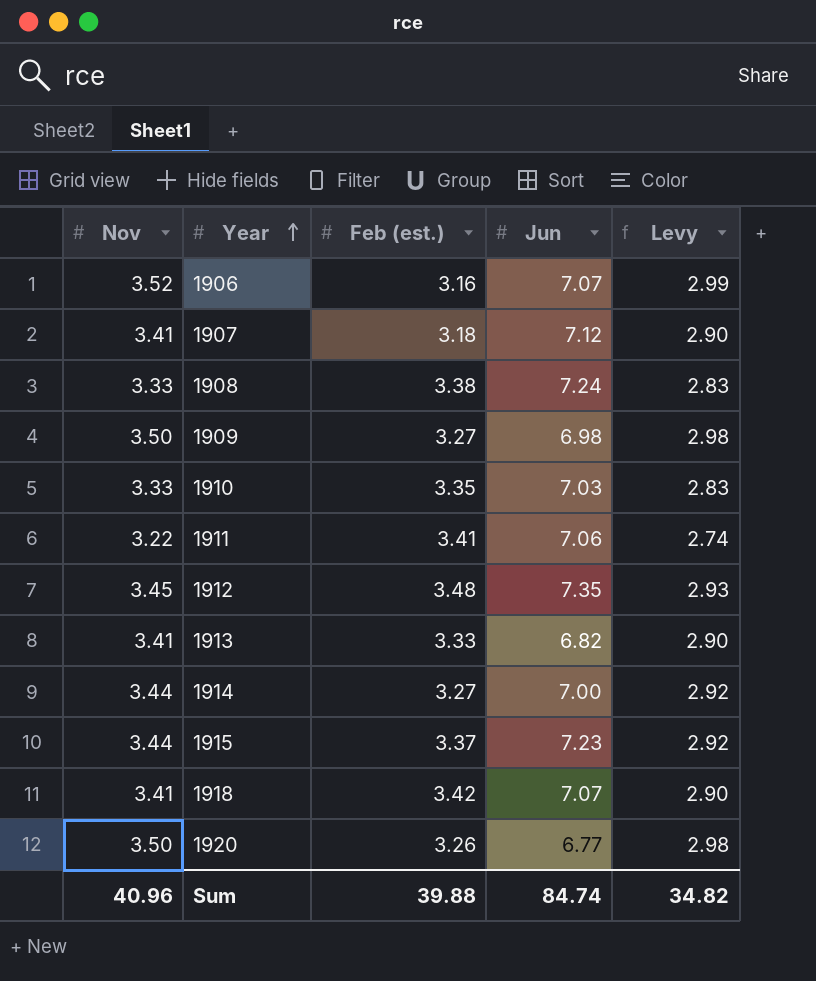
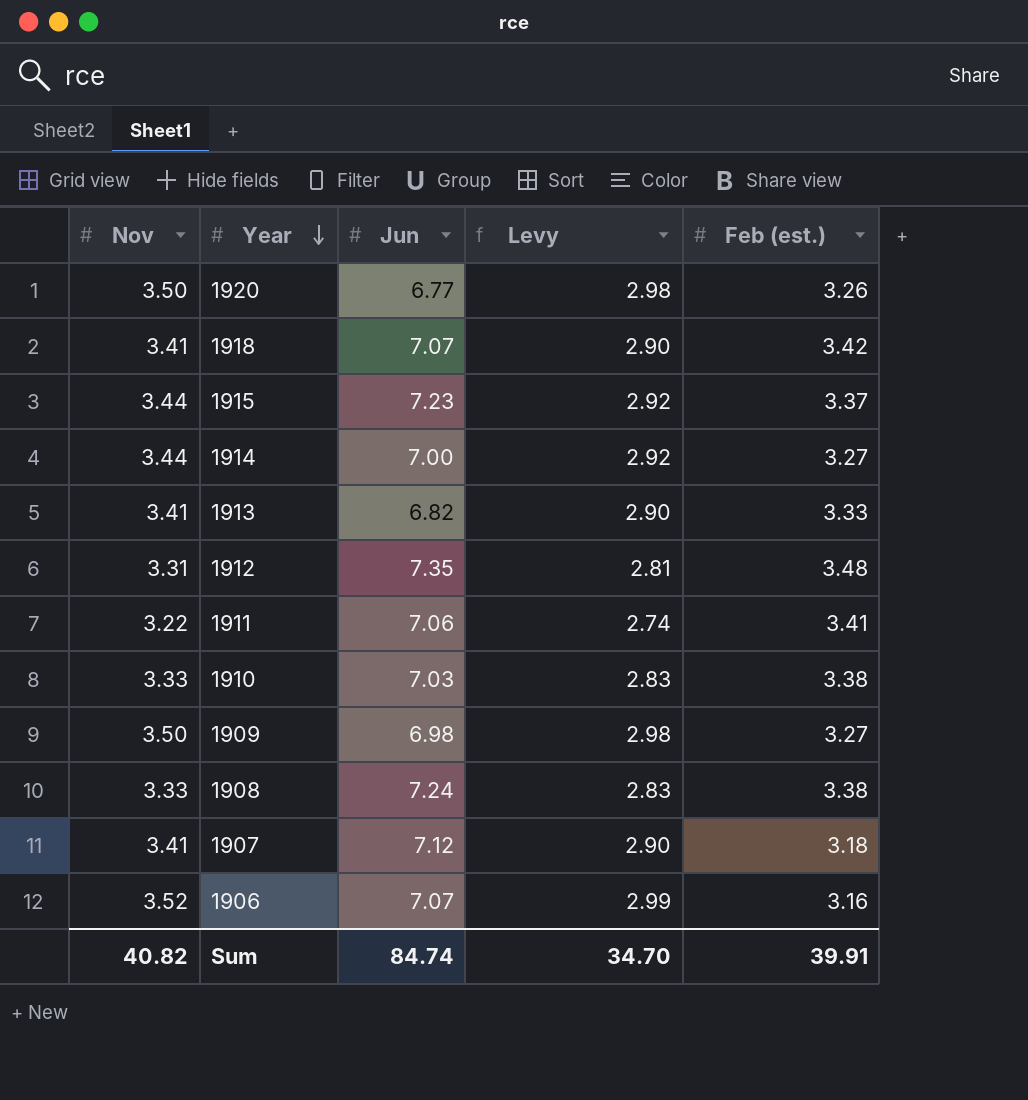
row order: Year ascending -> Year descending
column Feb (est.) | position: 3 -> 5
1912 | Nov: 3.45 -> 3.31
1912 | Levy: 2.93 -> 2.81
1910 | Feb (est.): 3.35 -> 3.38
Sum | Nov: 40.96 -> 40.82
Sum | Levy: 34.82 -> 34.70
Sum | Feb (est.): 39.88 -> 39.91

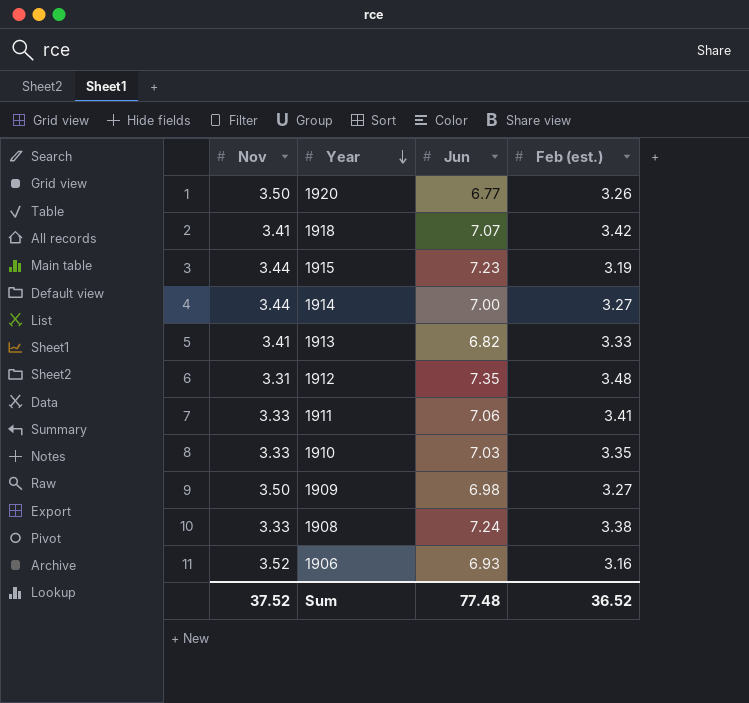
column Levy | formula: [Nov] * 0.85 -> none
row 1907: 3.41 | 7.12 | 2.90 | 3.18 -> none
1915 | Feb (est.): 3.37 -> 3.19
1911 | Nov: 3.22 -> 3.33
1910 | Feb (est.): 3.38 -> 3.35
1906 | Jun: 7.07 -> 6.93
Sum | Nov: 40.82 -> 37.52
Sum | Jun: 84.74 -> 77.48
Sum | Feb (est.): 39.91 -> 36.52

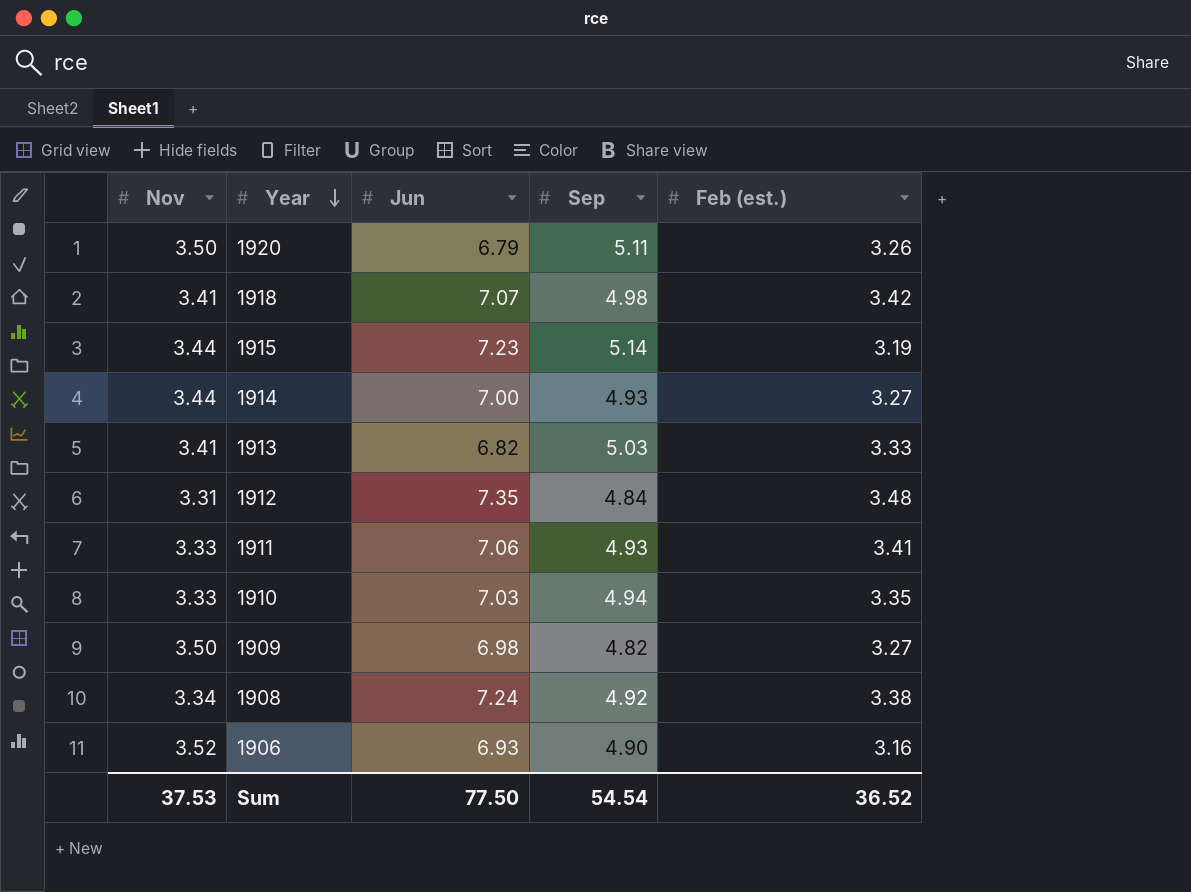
column Sep | position: none -> 4
1920 | Jun: 6.77 -> 6.79
1908 | Nov: 3.33 -> 3.34
Sum | Nov: 37.52 -> 37.53
Sum | Jun: 77.48 -> 77.50

